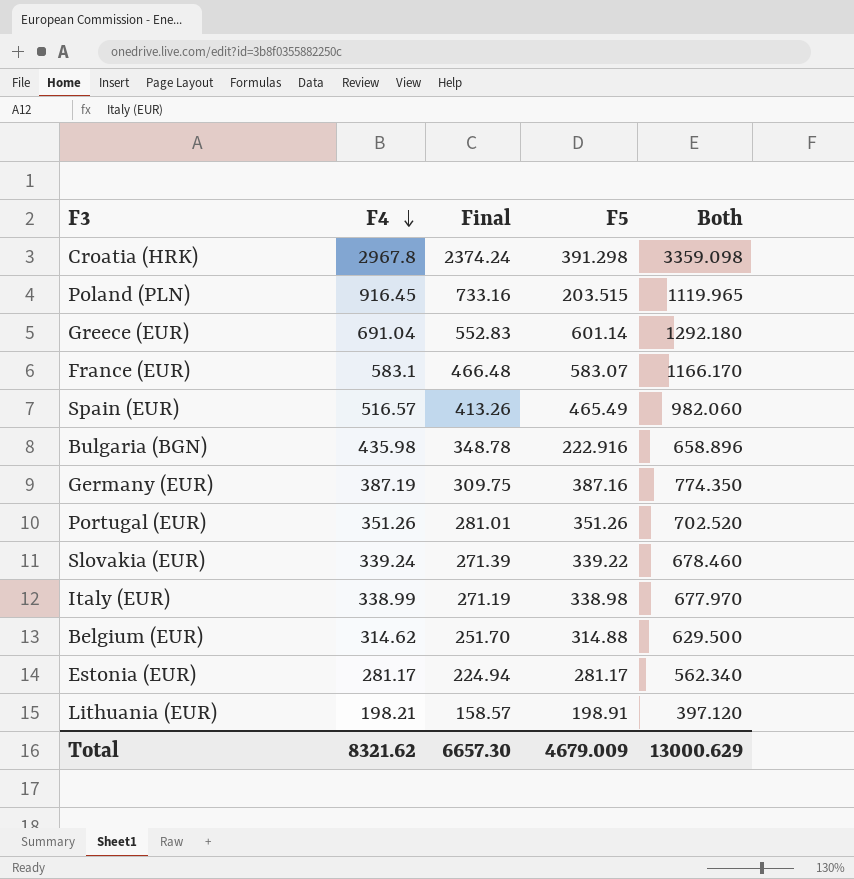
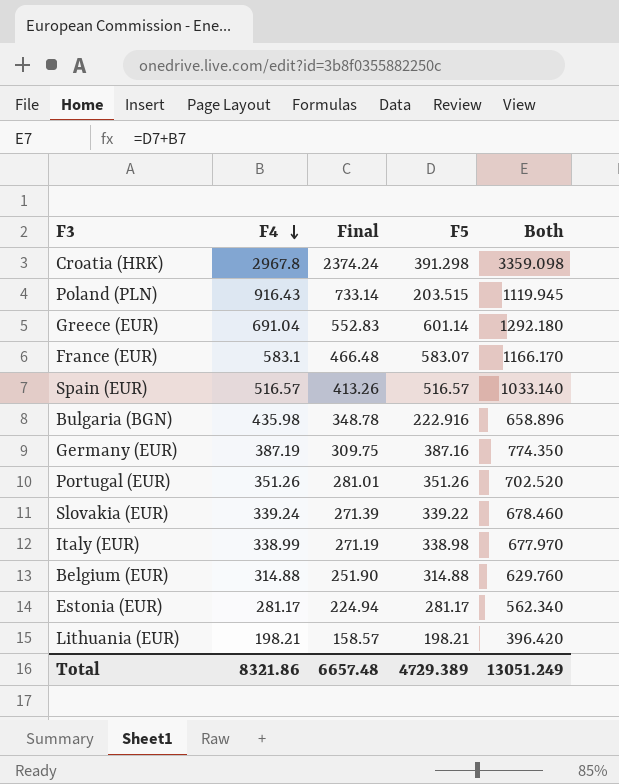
Poland (PLN) | F4: 916.45 -> 916.43
Poland (PLN) | Final: 733.16 -> 733.14
Poland (PLN) | Both: 1119.965 -> 1119.945
Spain (EUR) | F5: 465.49 -> 516.57
Spain (EUR) | Both: 982.060 -> 1033.140
Belgium (EUR) | F4: 314.62 -> 314.88
Belgium (EUR) | Final: 251.70 -> 251.90
Belgium (EUR) | Both: 629.500 -> 629.760
Lithuania (EUR) | F5: 198.91 -> 198.21
Lithuania (EUR) | Both: 397.120 -> 396.420
Total | F4: 8321.62 -> 8321.86
Total | Final: 6657.30 -> 6657.48
Total | F5: 4679.009 -> 4729.389
Total | Both: 13000.629 -> 13051.249

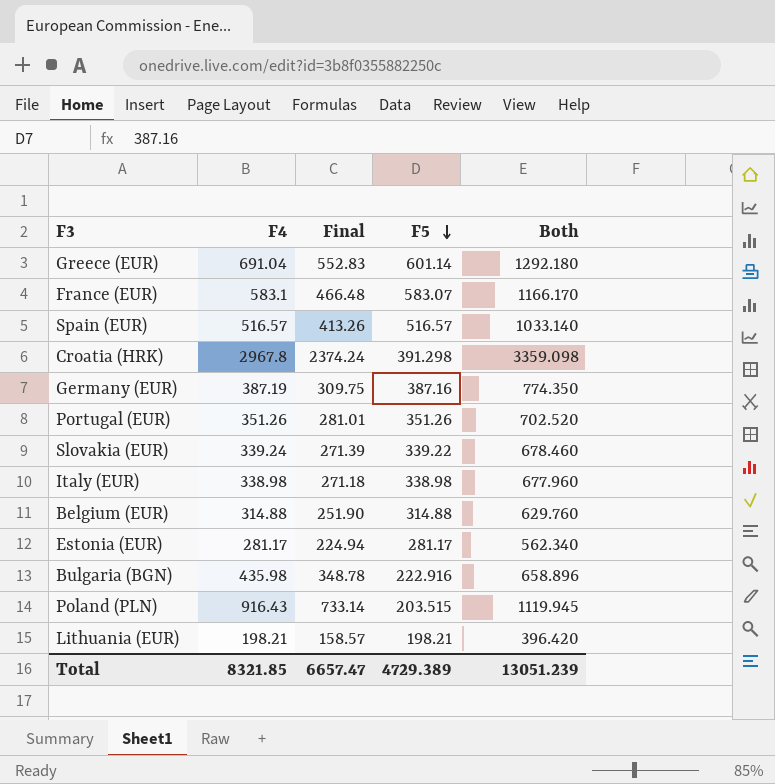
row order: F4 descending -> F5 descending
Italy (EUR) | F4: 338.99 -> 338.98
Italy (EUR) | Final: 271.19 -> 271.18
Italy (EUR) | Both: 677.970 -> 677.960
Total | F4: 8321.86 -> 8321.85
Total | Final: 6657.48 -> 6657.47
Total | Both: 13051.249 -> 13051.239

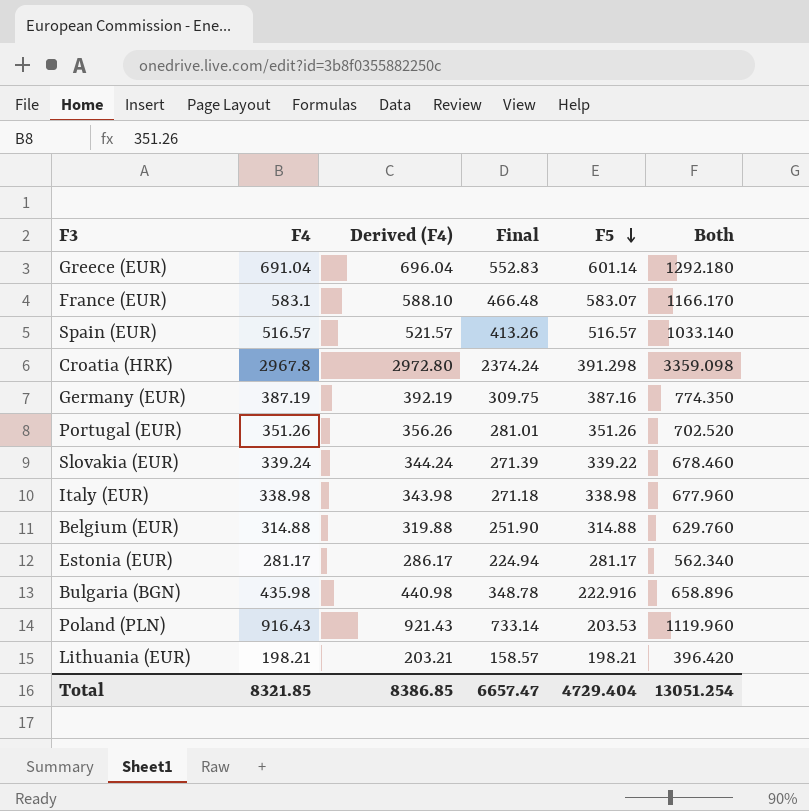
column Derived (F4) | formula: none -> [F4] + 5
Poland (PLN) | F5: 203.515 -> 203.53
Poland (PLN) | Both: 1119.945 -> 1119.960
Total | F5: 4729.389 -> 4729.404
Total | Both: 13051.239 -> 13051.254

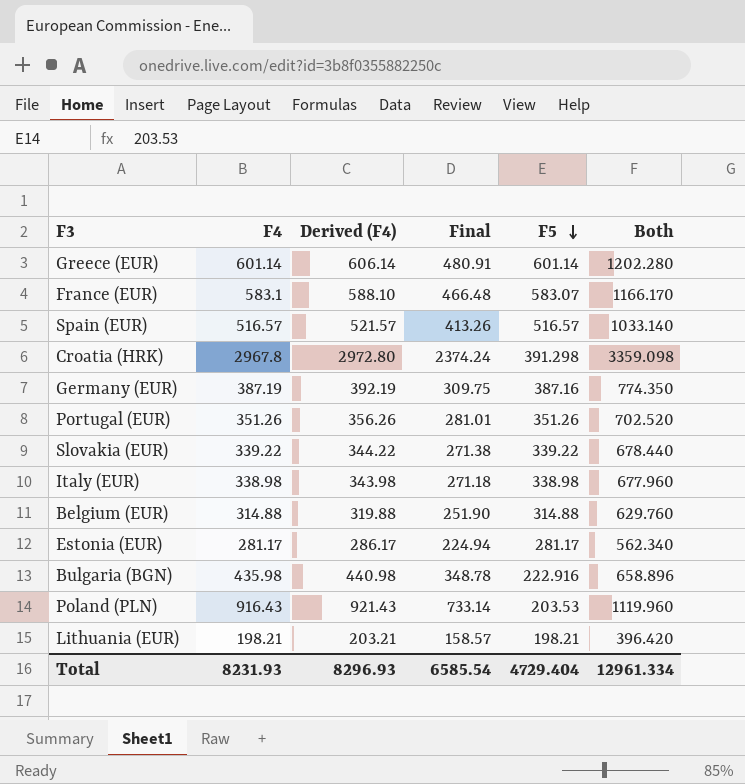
Greece (EUR) | F4: 691.04 -> 601.14
Greece (EUR) | Derived (F4): 696.04 -> 606.14
Greece (EUR) | Final: 552.83 -> 480.91
Greece (EUR) | Both: 1292.180 -> 1202.280
Slovakia (EUR) | F4: 339.24 -> 339.22
Slovakia (EUR) | Derived (F4): 344.24 -> 344.22
Slovakia (EUR) | Final: 271.39 -> 271.38
Slovakia (EUR) | Both: 678.460 -> 678.440
Total | F4: 8321.85 -> 8231.93
Total | Derived (F4): 8386.85 -> 8296.93
Total | Final: 6657.47 -> 6585.54
Total | Both: 13051.254 -> 12961.334

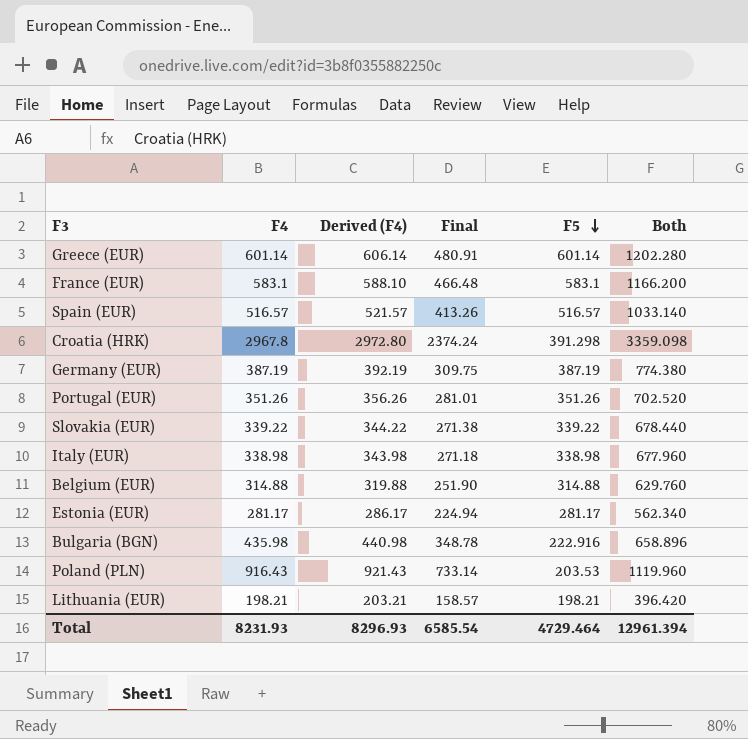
France (EUR) | F5: 583.07 -> 583.1
France (EUR) | Both: 1166.170 -> 1166.200
Germany (EUR) | F5: 387.16 -> 387.19
Germany (EUR) | Both: 774.350 -> 774.380
Total | F5: 4729.404 -> 4729.464
Total | Both: 12961.334 -> 12961.394

